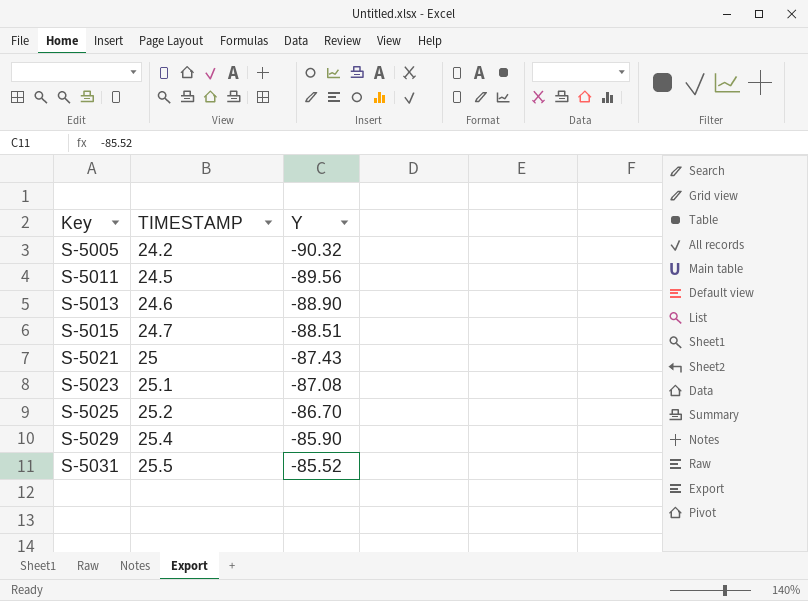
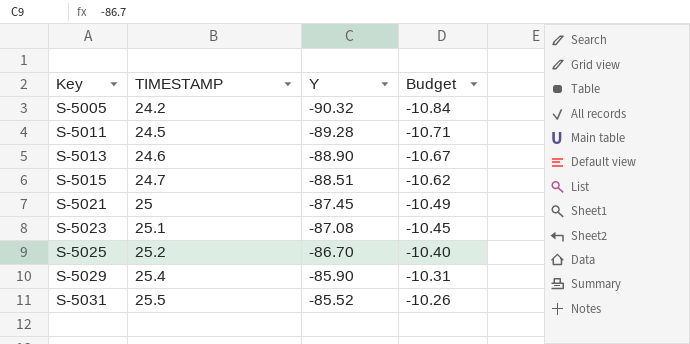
column Budget | formula: none -> [Y] * 0.12
S-5011 | Y: -89.56 -> -89.28
S-5021 | Y: -87.43 -> -87.45

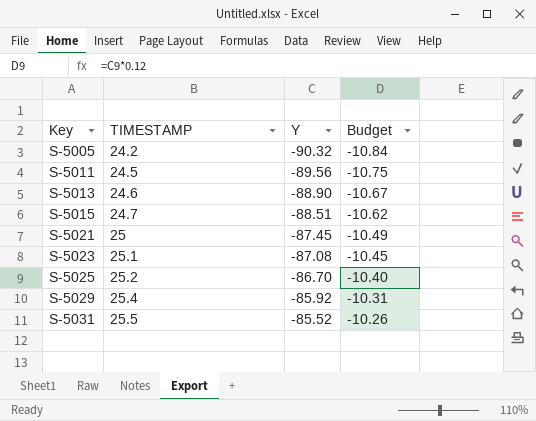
S-5011 | Y: -89.28 -> -89.56
S-5011 | Budget: -10.71 -> -10.75
S-5029 | Y: -85.90 -> -85.92

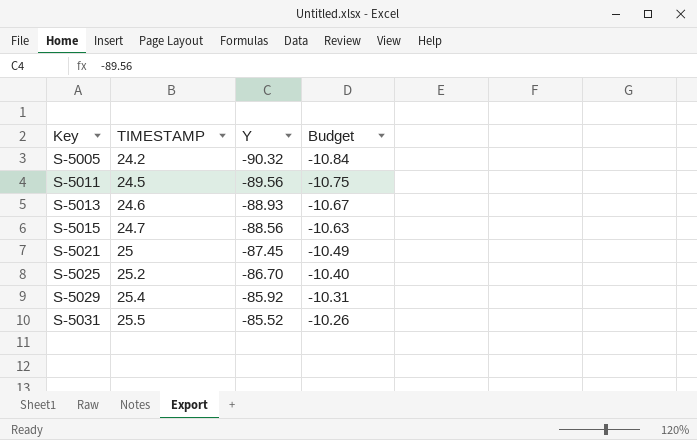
row S-5023: 25.1 | -87.08 | -10.45 -> none
S-5013 | Y: -88.90 -> -88.93
S-5015 | Y: -88.51 -> -88.56
S-5015 | Budget: -10.62 -> -10.63

